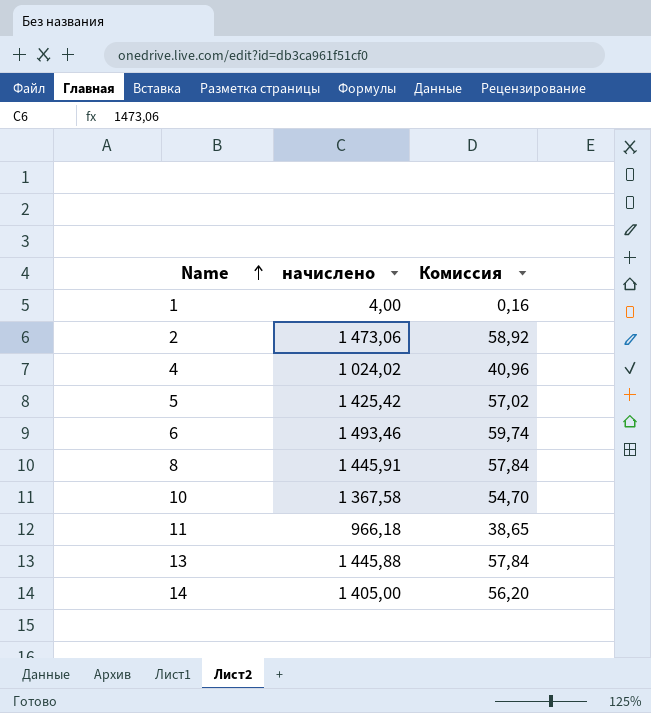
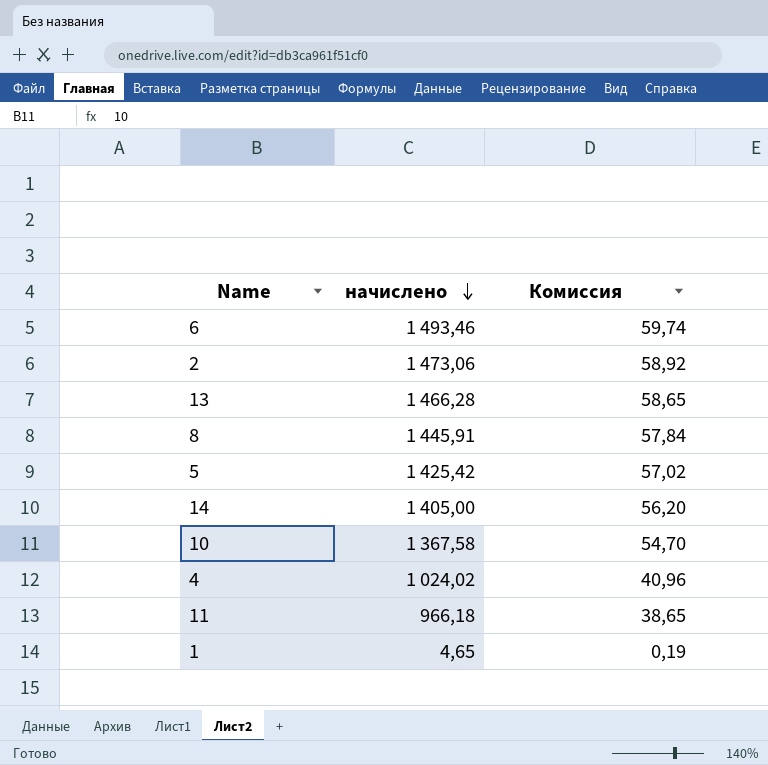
row order: Name ascending -> начислено descending
13 | начислено: 1 445,88 -> 1 466,28
13 | Комиссия: 57,84 -> 58,65
1 | начислено: 4,00 -> 4,65
1 | Комиссия: 0,16 -> 0,19

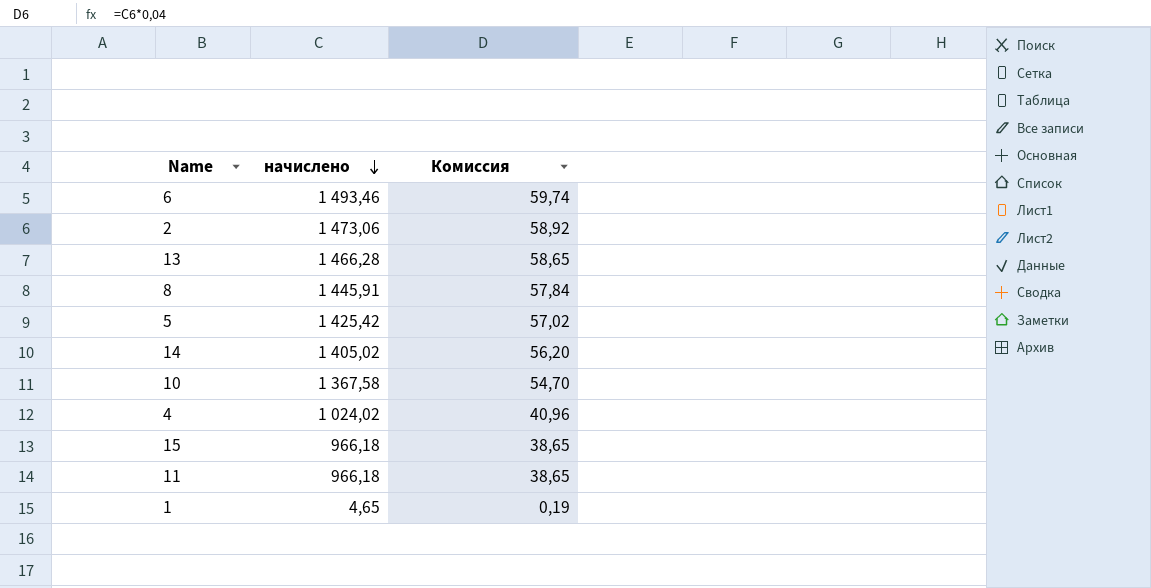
14 | начислено: 1 405,00 -> 1 405,02
row 15: none -> 966,18 | 38,65

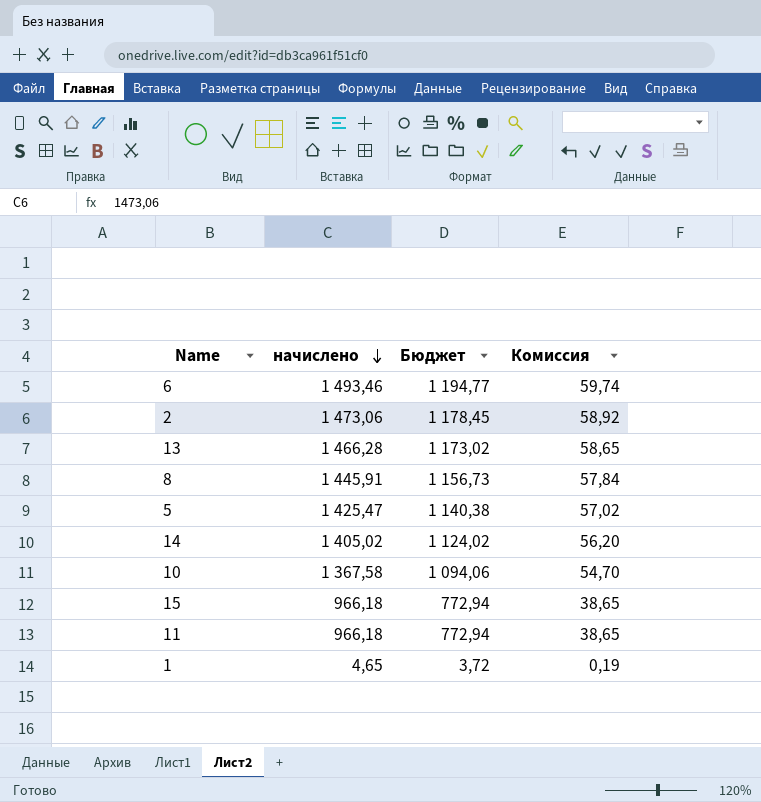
column Бюджет | formula: none -> [начислено] * 0,8
row 4: 1 024,02 | 40,96 -> none
5 | начислено: 1 425,42 -> 1 425,47

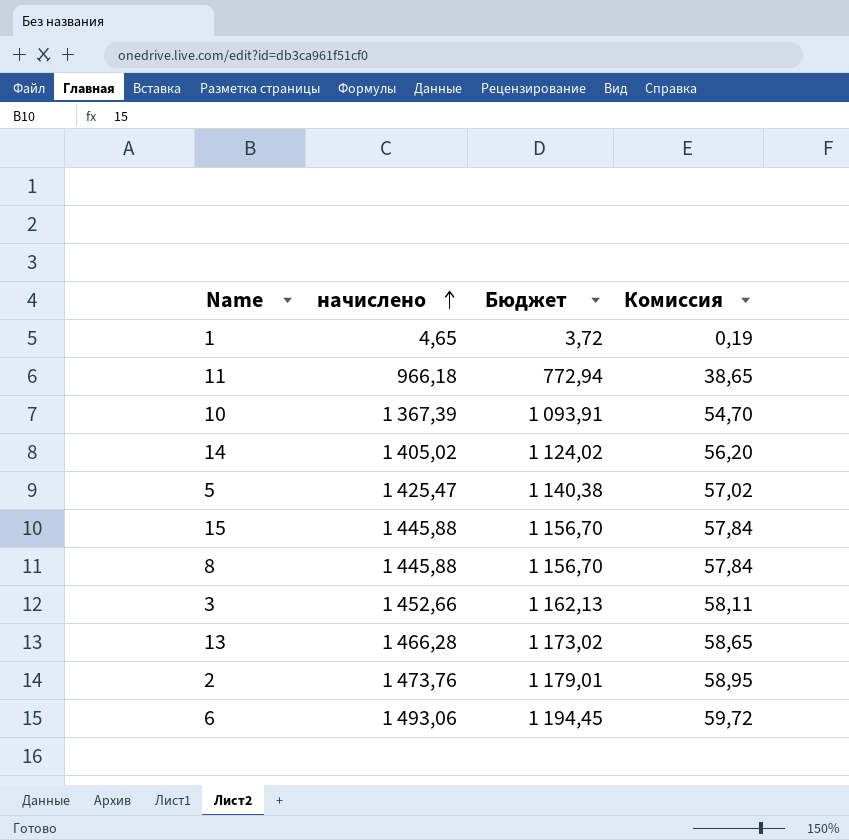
row order: начислено descending -> начислено ascending
10 | начислено: 1 367,58 -> 1 367,39
10 | Бюджет: 1 094,06 -> 1 093,91
15 | начислено: 966,18 -> 1 445,88
15 | Бюджет: 772,94 -> 1 156,70
15 | Комиссия: 38,65 -> 57,84
8 | начислено: 1 445,91 -> 1 445,88
8 | Бюджет: 1 156,73 -> 1 156,70
row 3: none -> 1 452,66 | 1 162,13 | 58,11
2 | начислено: 1 473,06 -> 1 473,76
2 | Бюджет: 1 178,45 -> 1 179,01
2 | Комиссия: 58,92 -> 58,95
6 | начислено: 1 493,46 -> 1 493,06
6 | Бюджет: 1 194,77 -> 1 194,45
6 | Комиссия: 59,74 -> 59,72

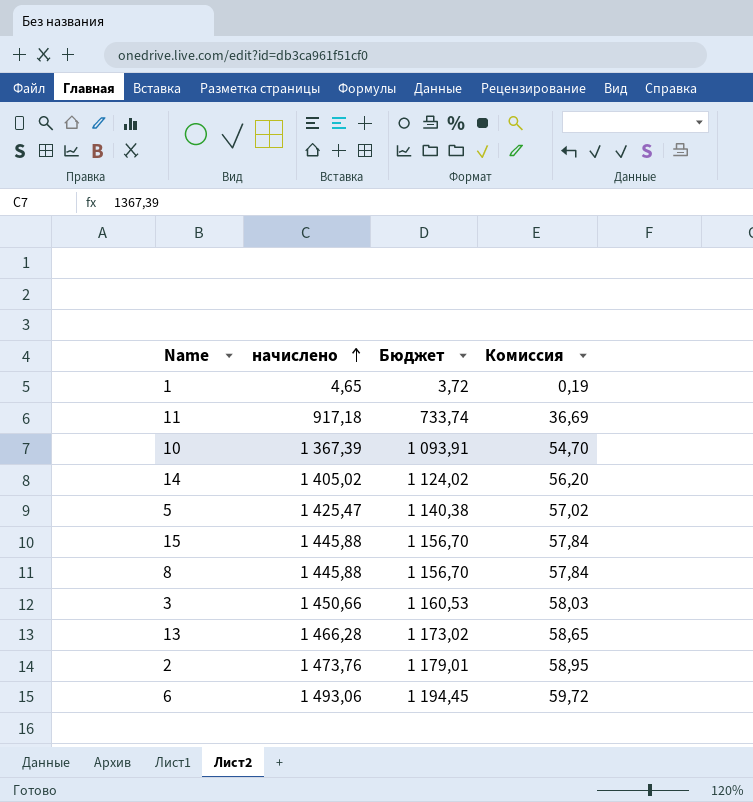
11 | начислено: 966,18 -> 917,18
11 | Бюджет: 772,94 -> 733,74
11 | Комиссия: 38,65 -> 36,69
3 | начислено: 1 452,66 -> 1 450,66
3 | Бюджет: 1 162,13 -> 1 160,53
3 | Комиссия: 58,11 -> 58,03

